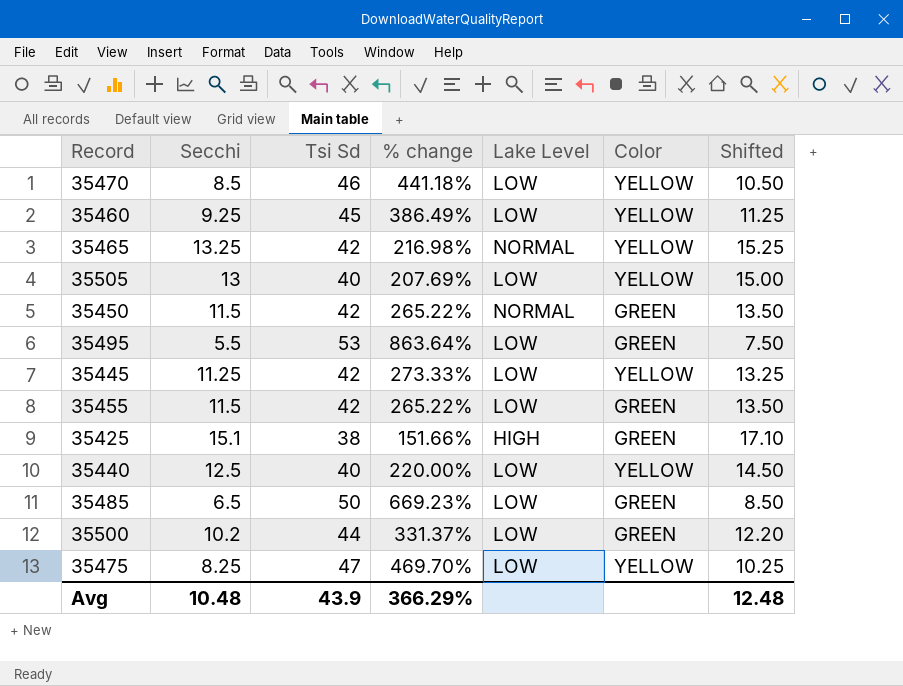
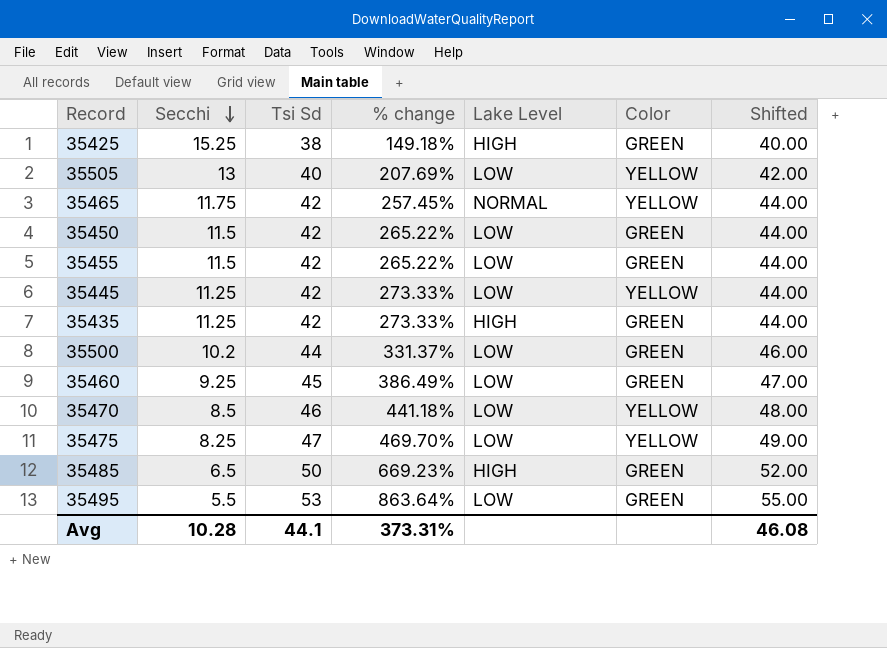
row order: none -> Secchi descending
column Shifted | formula: [Secchi] + 2 -> [Tsi Sd] + 2
row 35440: 12.5 | 40 | 220.00% | LOW | YELLOW | 14.50 -> none
35425 | Secchi: 15.1 -> 15.25
35425 | % change: 151.66% -> 149.18%
35465 | Secchi: 13.25 -> 11.75
35465 | % change: 216.98% -> 257.45%
35450 | Lake Level: NORMAL -> LOW
row 35435: none -> 11.25 | 42 | 273.33% | HIGH | GREEN | 44.00
35460 | Color: YELLOW -> GREEN
35485 | Lake Level: LOW -> HIGH
Avg | Secchi: 10.48 -> 10.28
Avg | Tsi Sd: 43.9 -> 44.1
Avg | % change: 366.29% -> 373.31%
Avg | Shifted: 12.48 -> 46.08

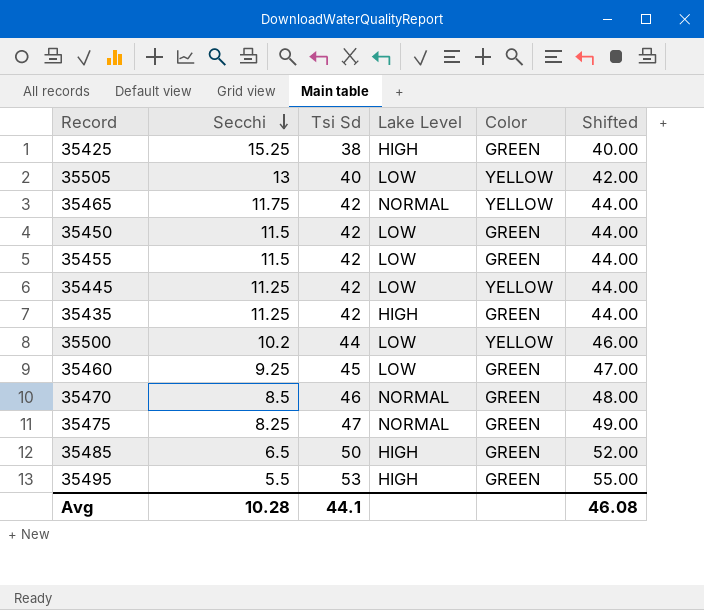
column % change | formula: ([Tsi Sd] - [Secchi]) / [Secchi] -> none
35500 | Color: GREEN -> YELLOW
35470 | Lake Level: LOW -> NORMAL
35470 | Color: YELLOW -> GREEN
35475 | Lake Level: LOW -> NORMAL
35475 | Color: YELLOW -> GREEN
35495 | Lake Level: LOW -> HIGH

